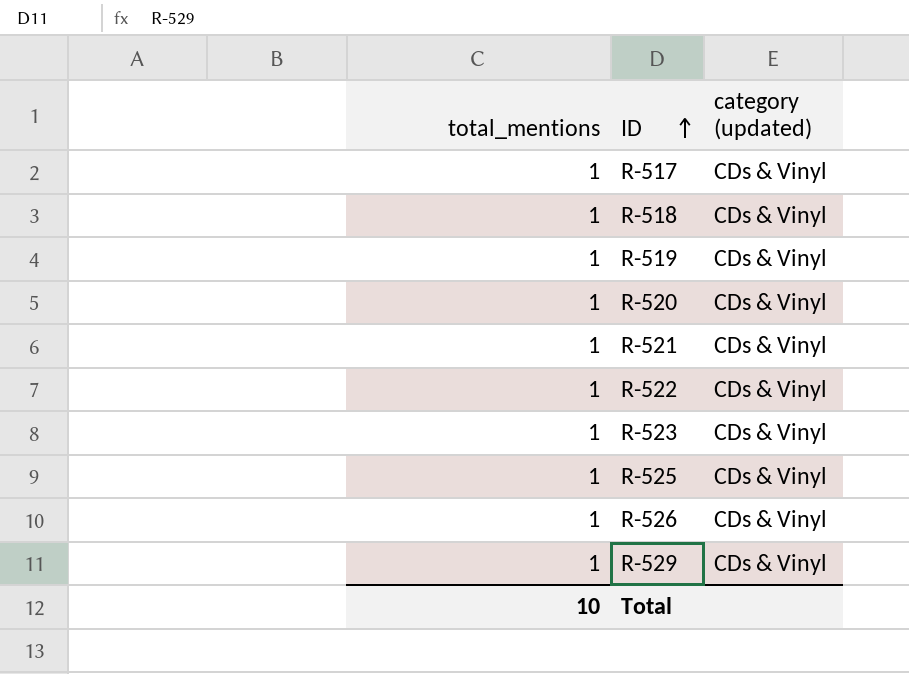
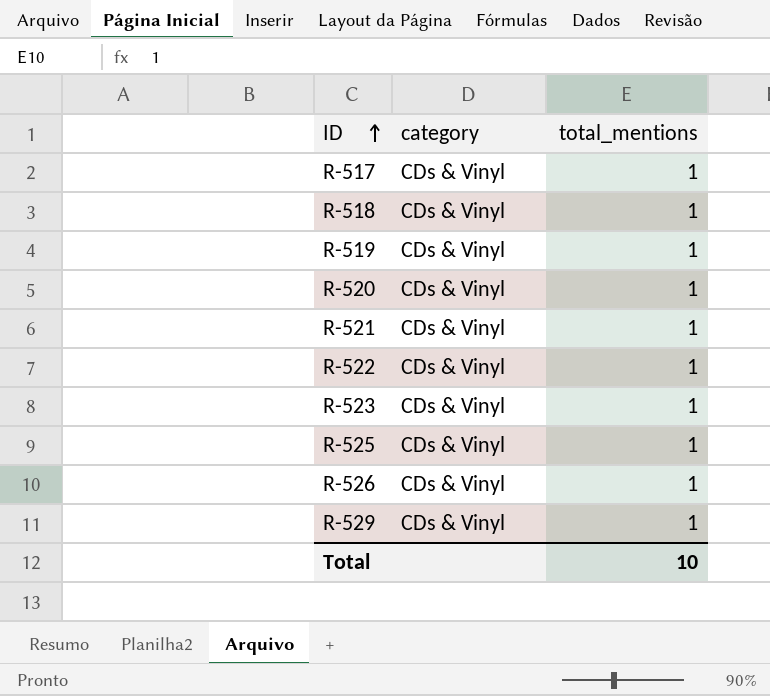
column name: category (updated) -> category
column total_mentions | position: 1 -> 3

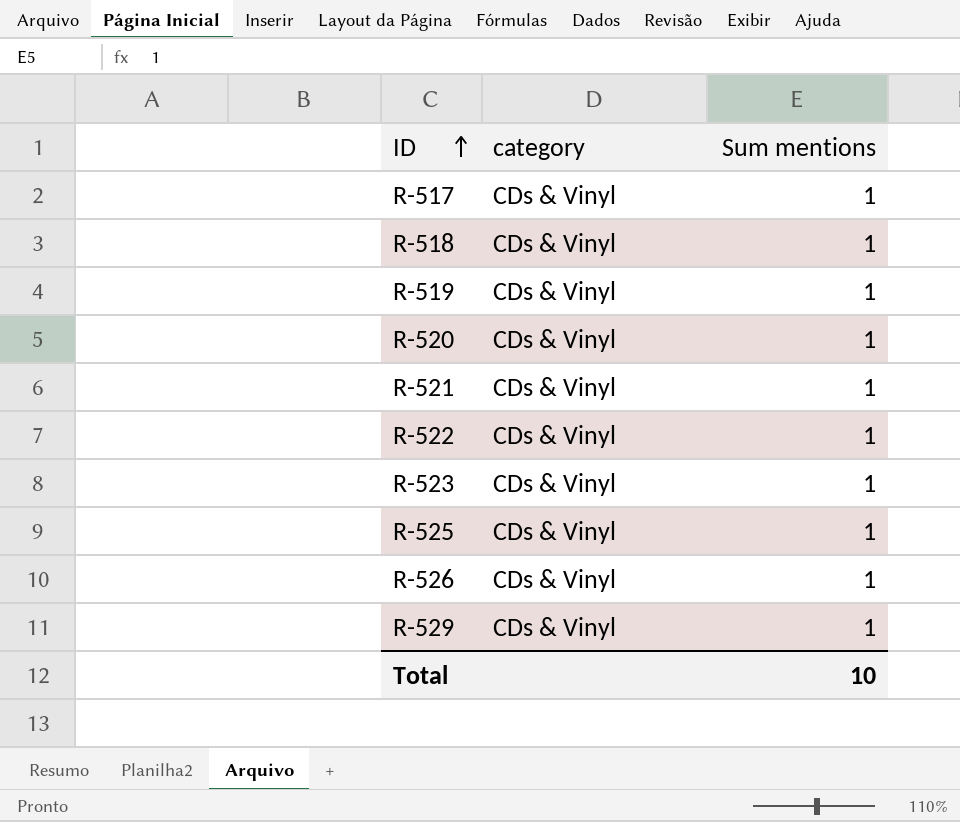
column name: total_mentions -> Sum mentions

